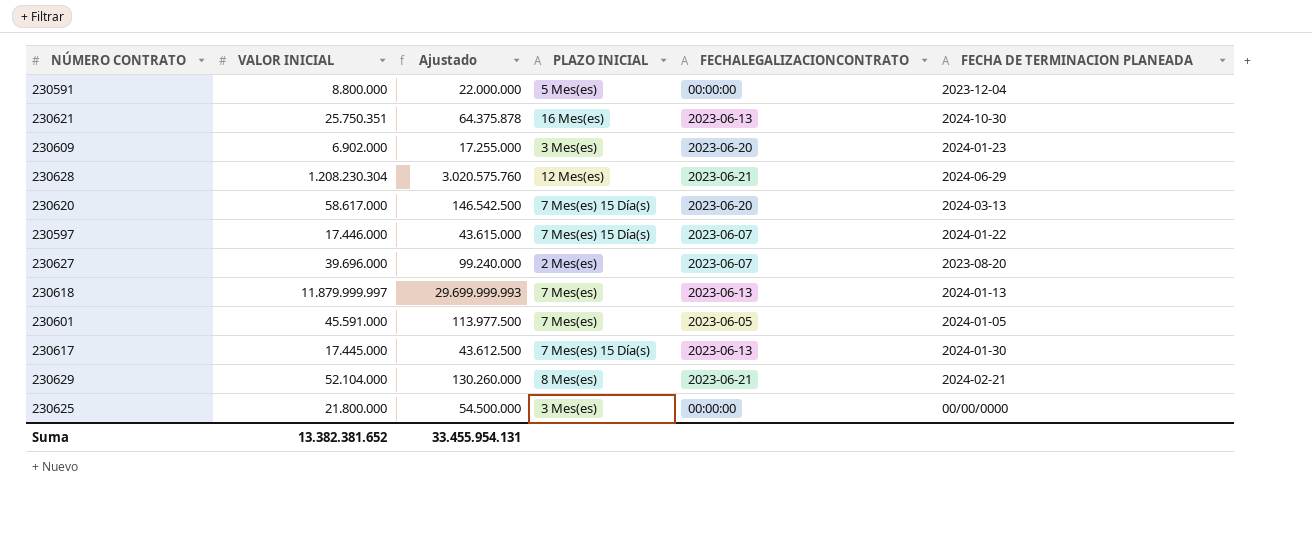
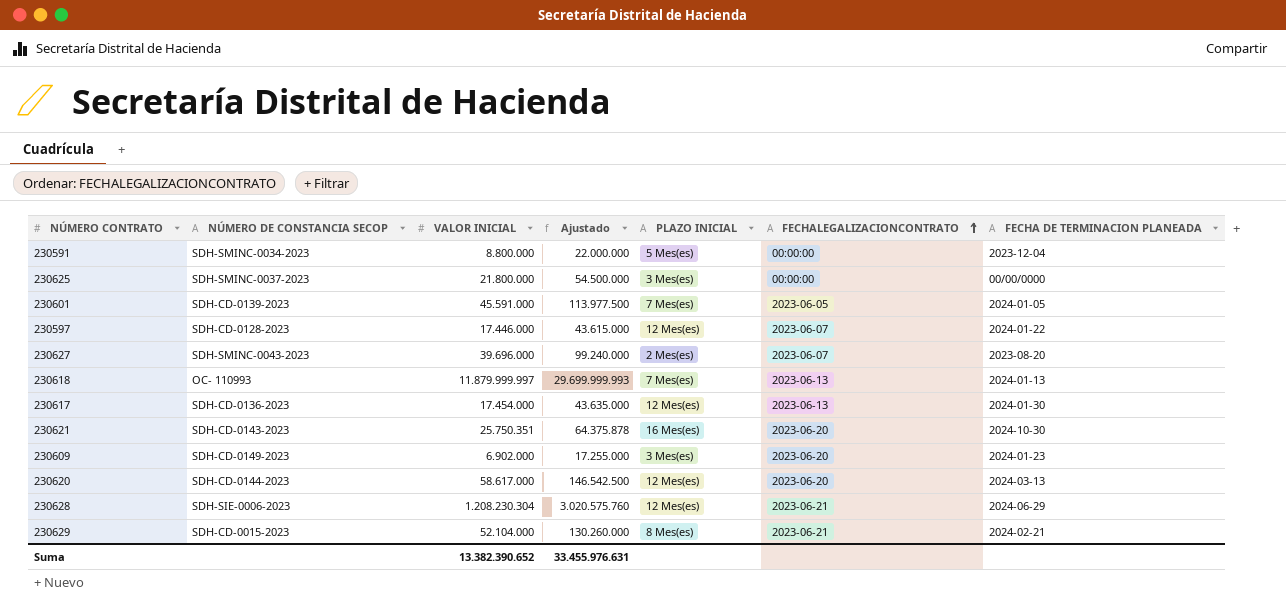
row order: none -> FECHALEGALIZACIONCONTRATO ascending
column NÚMERO DE CONSTANCIA SECOP | position: none -> 2
230597 | PLAZO INICIAL: 7 Mes(es) 15 Día(s) -> 12 Mes(es)
230617 | VALOR INICIAL: 17.445.000 -> 17.454.000
230617 | Ajustado: 43.612.500 -> 43.635.000
230617 | PLAZO INICIAL: 7 Mes(es) 15 Día(s) -> 12 Mes(es)
230621 | FECHALEGALIZACIONCONTRATO: 2023-06-13 -> 2023-06-20
230620 | PLAZO INICIAL: 7 Mes(es) 15 Día(s) -> 12 Mes(es)
Suma | VALOR INICIAL: 13.382.381.652 -> 13.382.390.652
Suma | Ajustado: 33.455.954.131 -> 33.455.976.631

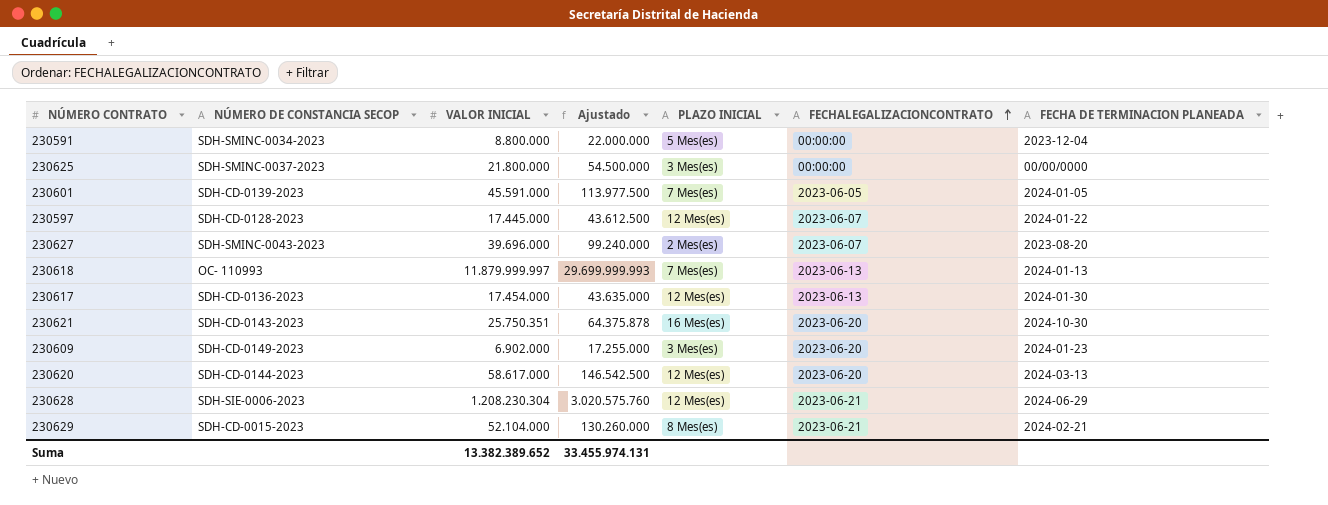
230597 | VALOR INICIAL: 17.446.000 -> 17.445.000
230597 | Ajustado: 43.615.000 -> 43.612.500
Suma | VALOR INICIAL: 13.382.390.652 -> 13.382.389.652
Suma | Ajustado: 33.455.976.631 -> 33.455.974.131

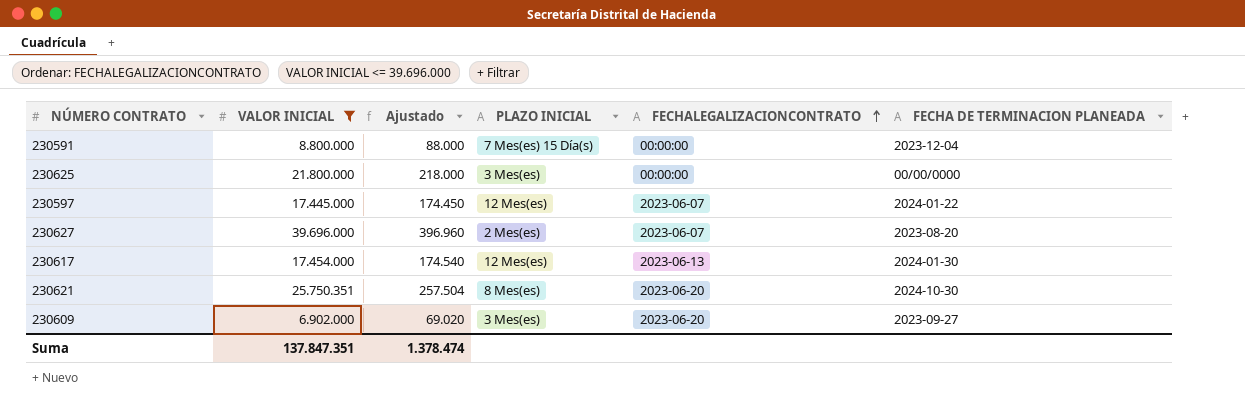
filter: none -> VALOR INICIAL <= 39.696.000
column NÚMERO DE CONSTANCIA SECOP | position: 2 -> none
column Ajustado | formula: [VALOR INICIAL] * 2,5 -> [VALOR INICIAL] * 0,01
230591 | PLAZO INICIAL: 5 Mes(es) -> 7 Mes(es) 15 Día(s)
230621 | PLAZO INICIAL: 16 Mes(es) -> 8 Mes(es)
230609 | FECHA DE TERMINACION PLANEADA: 2024-01-23 -> 2023-09-27
Suma | VALOR INICIAL: 13.382.389.652 -> 137.847.351
Suma | Ajustado: 33.455.974.131 -> 1.378.474

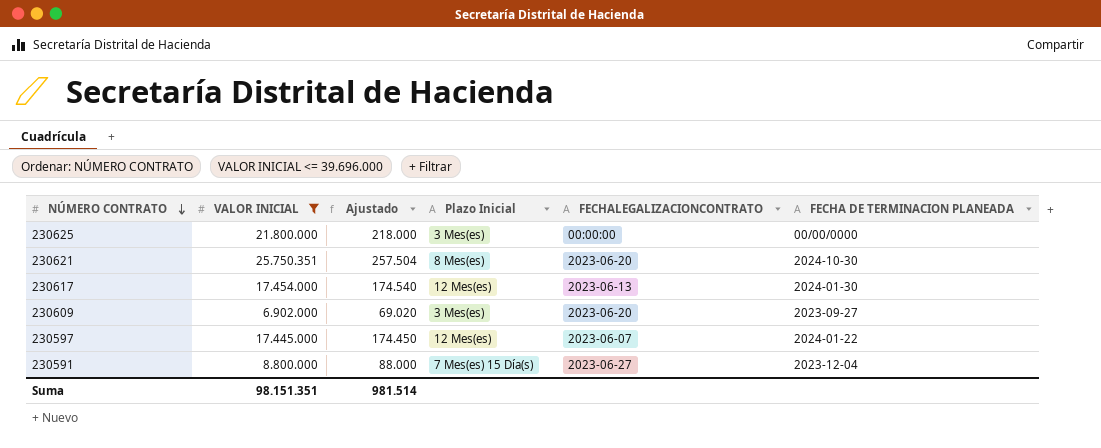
row order: FECHALEGALIZACIONCONTRATO ascending -> NÚMERO CONTRATO descending
column name: PLAZO INICIAL -> Plazo Inicial
row 230627: 39.696.000 | 396.960 | 2 Mes(es) | 2023-06-07 | 2023-08-20 -> none
230591 | FECHALEGALIZACIONCONTRATO: 00:00:00 -> 2023-06-27
Suma | VALOR INICIAL: 137.847.351 -> 98.151.351
Suma | Ajustado: 1.378.474 -> 981.514

